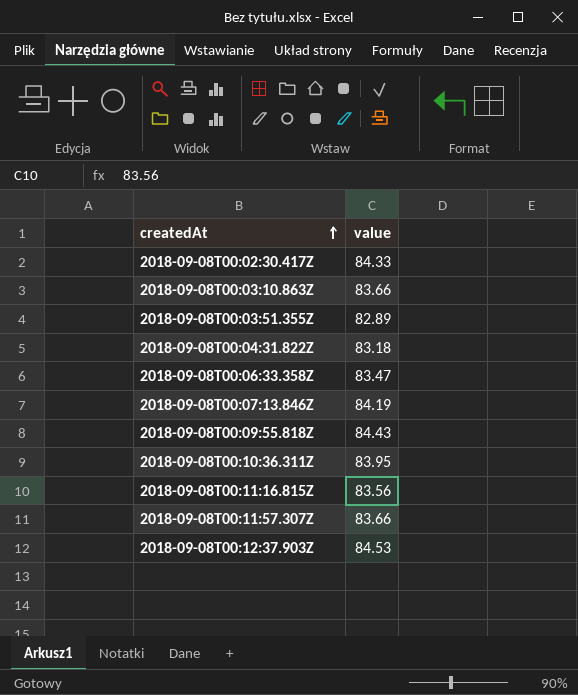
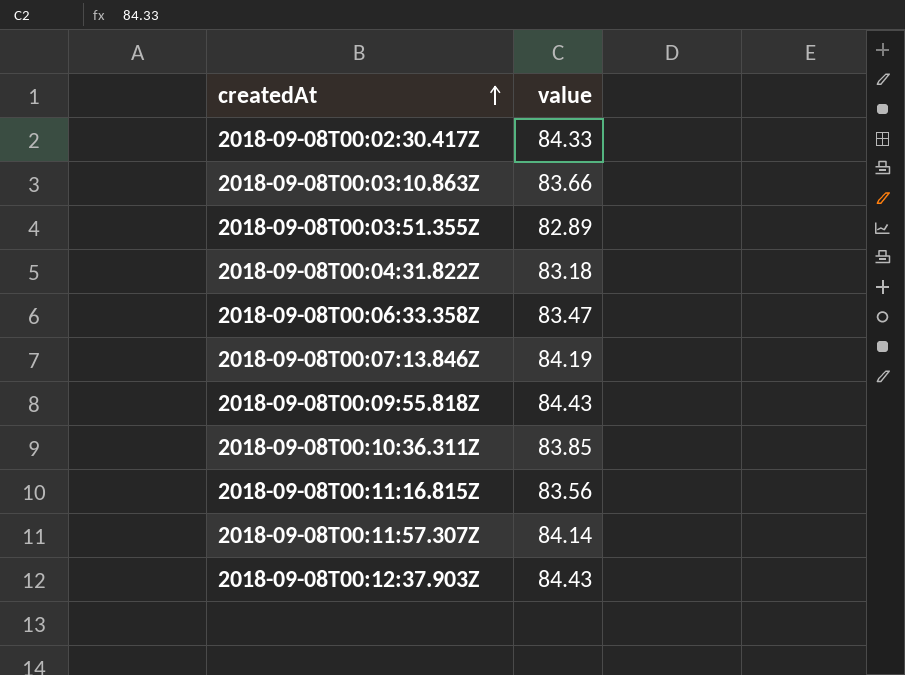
2018-09-08T00:10:36.311Z | value: 83.95 -> 83.85
2018-09-08T00:11:57.307Z | value: 83.66 -> 84.14
2018-09-08T00:12:37.903Z | value: 84.53 -> 84.43

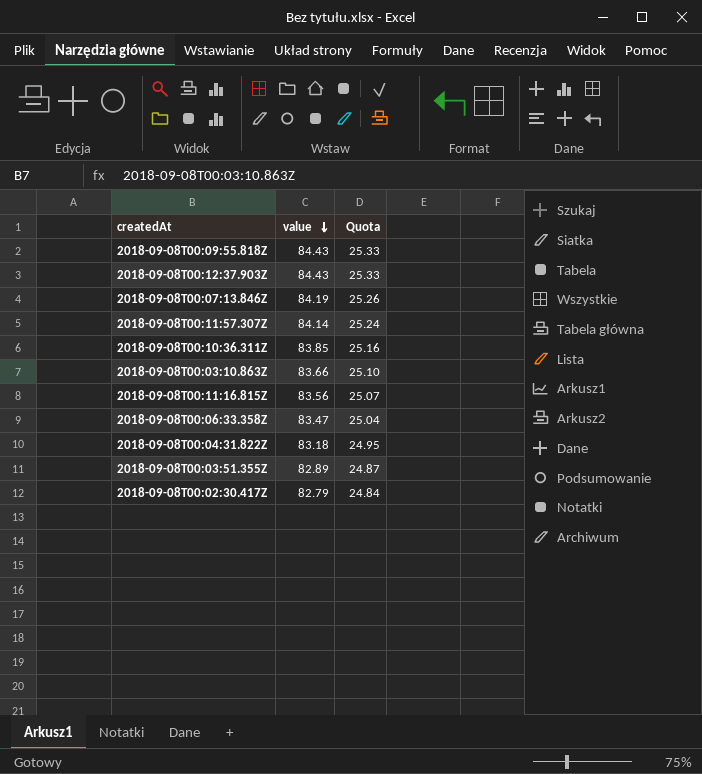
row order: createdAt ascending -> value descending
column Quota | formula: none -> [value] * 0.3
2018-09-08T00:02:30.417Z | value: 84.33 -> 82.79

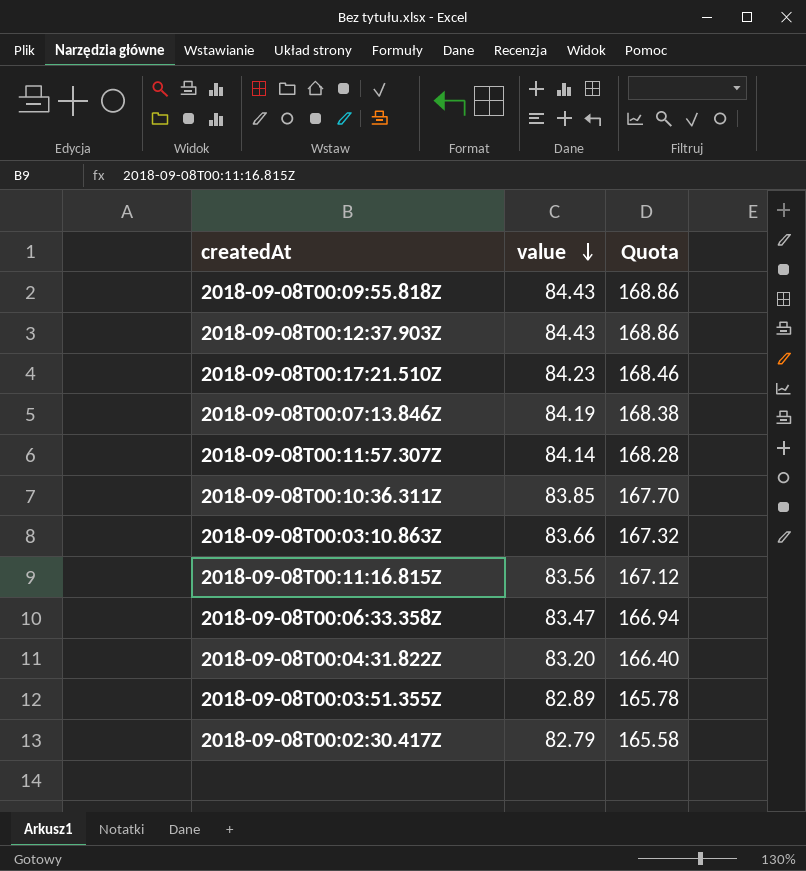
column Quota | formula: [value] * 0.3 -> [value] * 2
row 2018-09-08T00:17:21.510Z: none -> 84.23 | 168.46
2018-09-08T00:04:31.822Z | value: 83.18 -> 83.20

